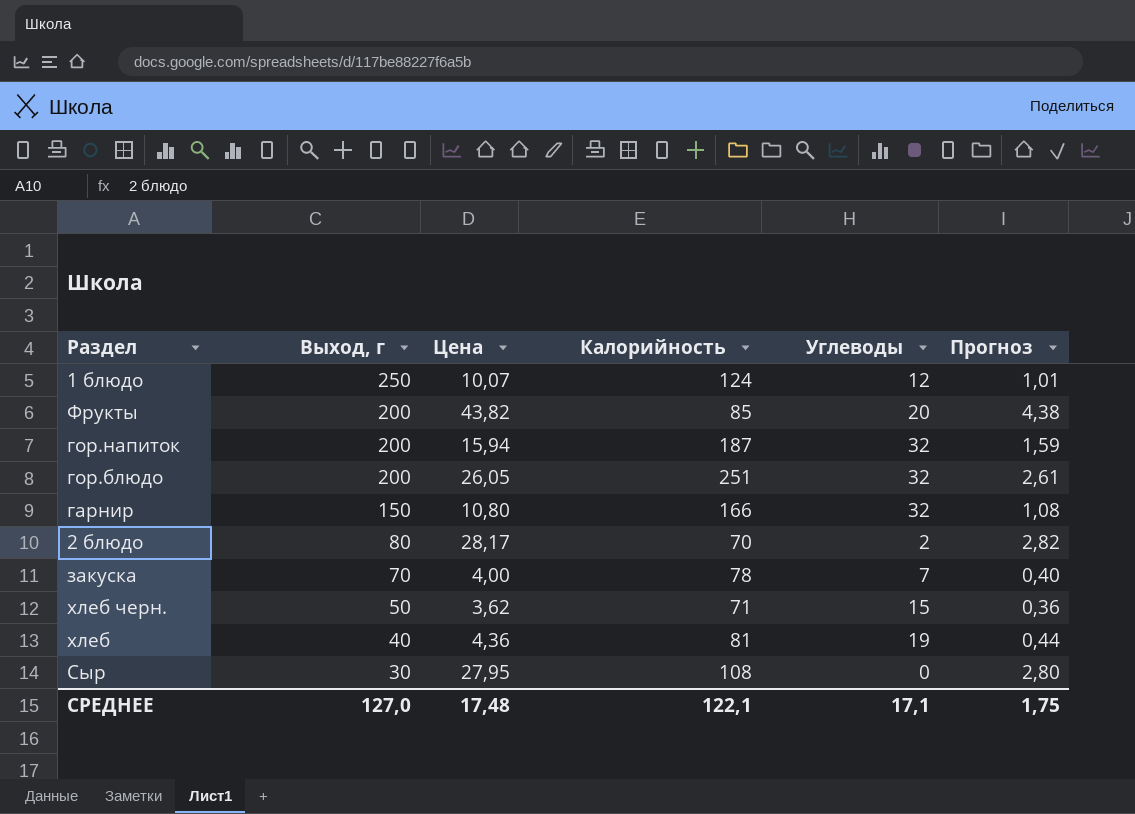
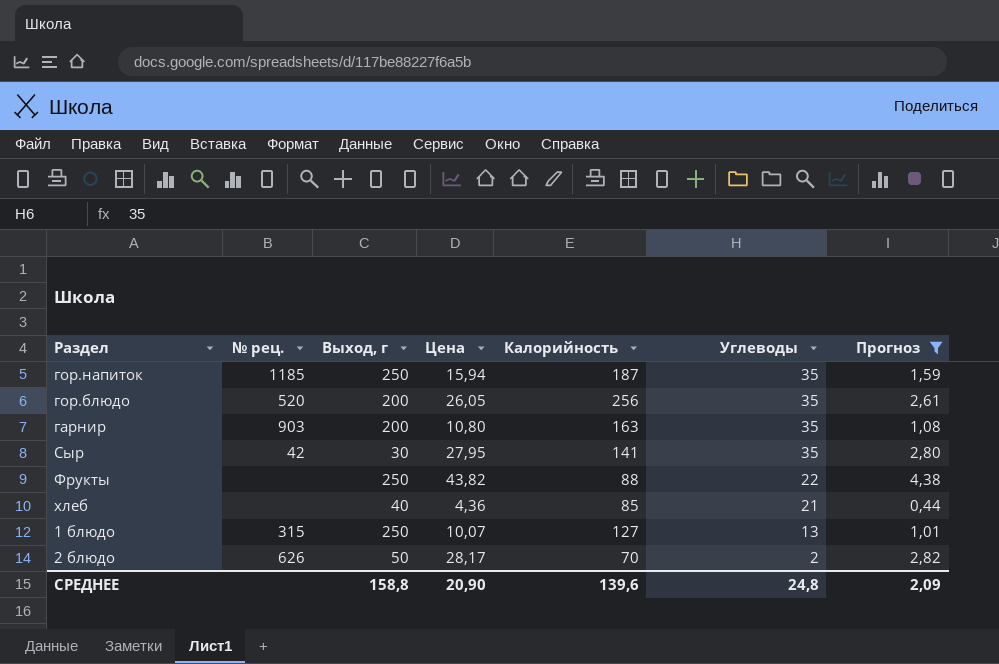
filter: none -> Прогноз >= 0,44
row order: Выход, г descending -> Углеводы descending
column № рец. | position: none -> 2
гор.напиток | Выход, г: 200 -> 250
гор.напиток | Углеводы: 32 -> 35
гор.блюдо | Калорийность: 251 -> 256
гор.блюдо | Углеводы: 32 -> 35
гарнир | Выход, г: 150 -> 200
гарнир | Калорийность: 166 -> 163
гарнир | Углеводы: 32 -> 35
Сыр | Калорийность: 108 -> 141
Сыр | Углеводы: 0 -> 35
Фрукты | Выход, г: 200 -> 250
Фрукты | Калорийность: 85 -> 88
Фрукты | Углеводы: 20 -> 22
хлеб | Калорийность: 81 -> 85
хлеб | Углеводы: 19 -> 21
1 блюдо | Калорийность: 124 -> 127
1 блюдо | Углеводы: 12 -> 13
2 блюдо | Выход, г: 80 -> 50
СРЕДНЕЕ | Выход, г: 127,0 -> 158,8
СРЕДНЕЕ | Цена: 17,48 -> 20,90
СРЕДНЕЕ | Калорийность: 122,1 -> 139,6
СРЕДНЕЕ | Углеводы: 17,1 -> 24,8
СРЕДНЕЕ | Прогноз: 1,75 -> 2,09

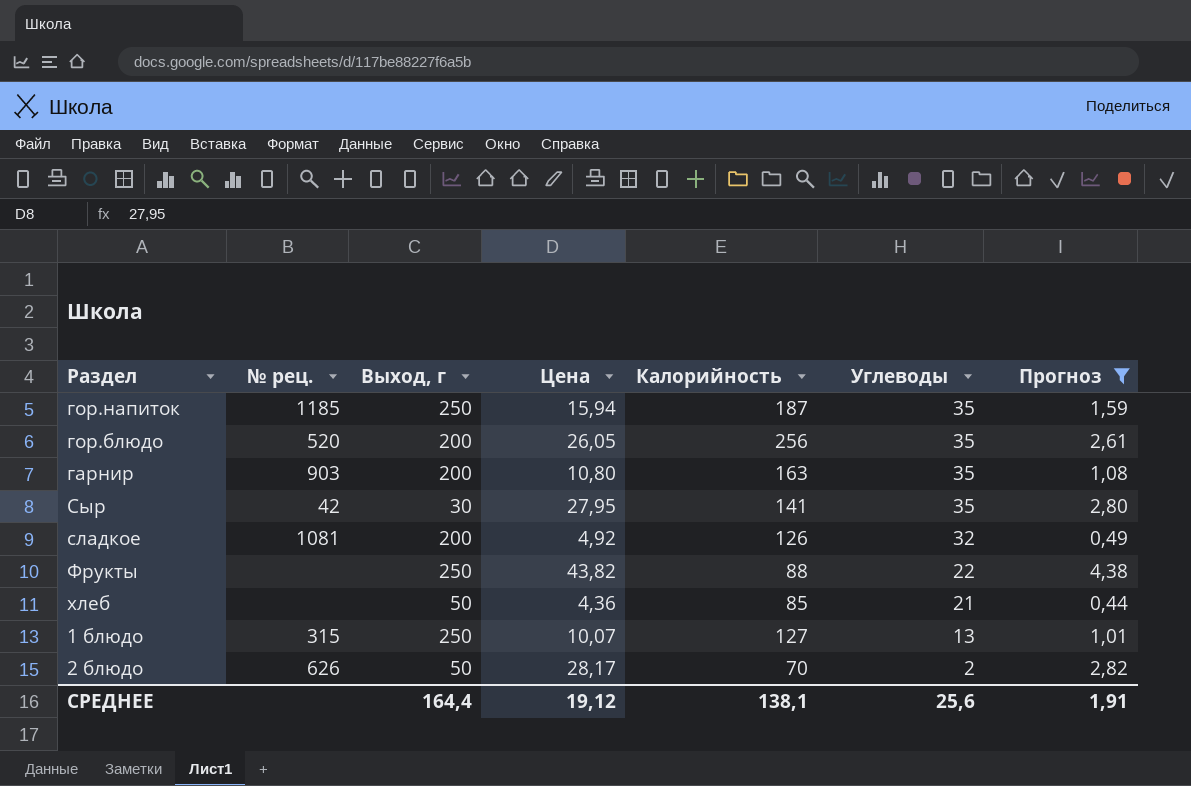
row сладкое: none -> 1081 | 200 | 4,92 | 126 | 32 | 0,49
хлеб | Выход, г: 40 -> 50
СРЕДНЕЕ | Выход, г: 158,8 -> 164,4
СРЕДНЕЕ | Цена: 20,90 -> 19,12
СРЕДНЕЕ | Калорийность: 139,6 -> 138,1
СРЕДНЕЕ | Углеводы: 24,8 -> 25,6
СРЕДНЕЕ | Прогноз: 2,09 -> 1,91

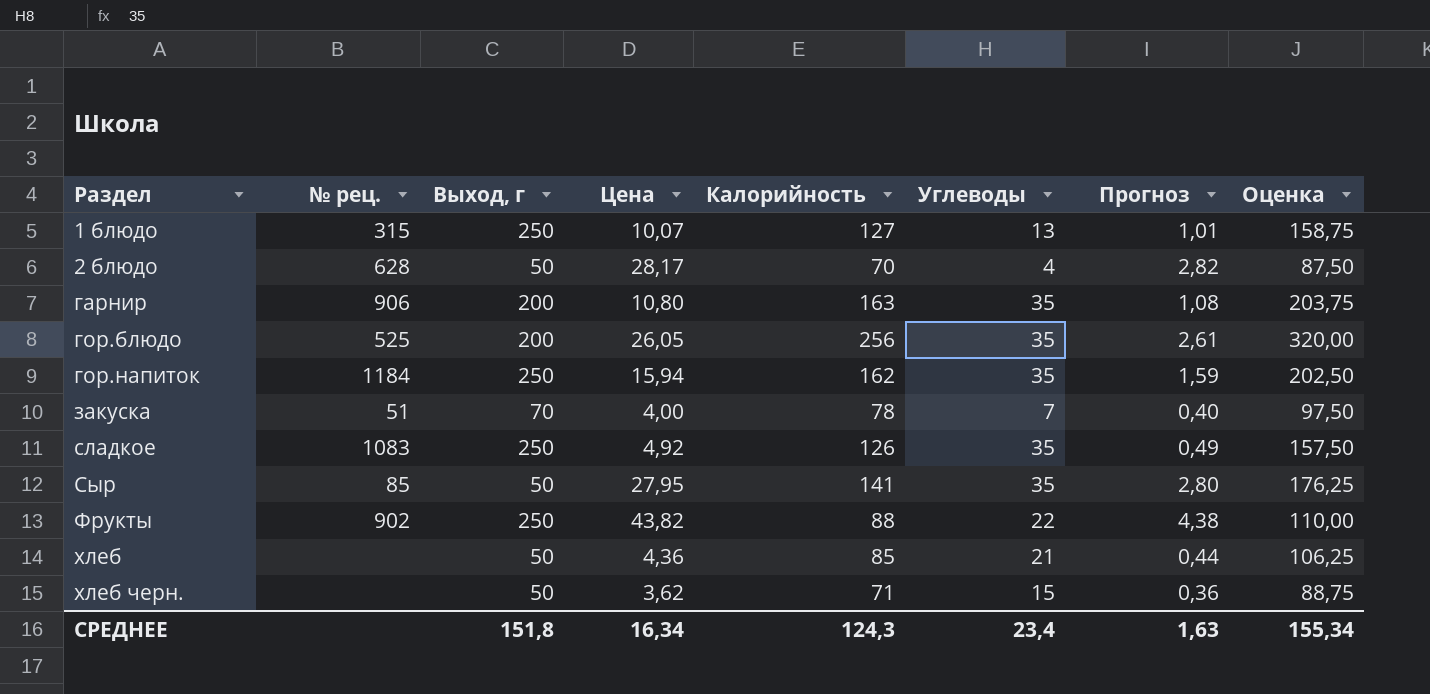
filter: Прогноз >= 0,44 -> none
row order: Углеводы descending -> Раздел ascending
column Оценка | formula: none -> [Калорийность] * 1,25
2 блюдо | № рец.: 626 -> 628
2 блюдо | Углеводы: 2 -> 4
гарнир | № рец.: 903 -> 906
гор.блюдо | № рец.: 520 -> 525
гор.напиток | № рец.: 1185 -> 1184
гор.напиток | Калорийность: 187 -> 162
сладкое | № рец.: 1081 -> 1083
сладкое | Выход, г: 200 -> 250
сладкое | Углеводы: 32 -> 35
Сыр | № рец.: 42 -> 85
Сыр | Выход, г: 30 -> 50
Фрукты | № рец.: none -> 902
СРЕДНЕЕ | Выход, г: 164,4 -> 151,8
СРЕДНЕЕ | Цена: 19,12 -> 16,34
СРЕДНЕЕ | Калорийность: 138,1 -> 124,3
СРЕДНЕЕ | Углеводы: 25,6 -> 23,4
СРЕДНЕЕ | Прогноз: 1,91 -> 1,63

